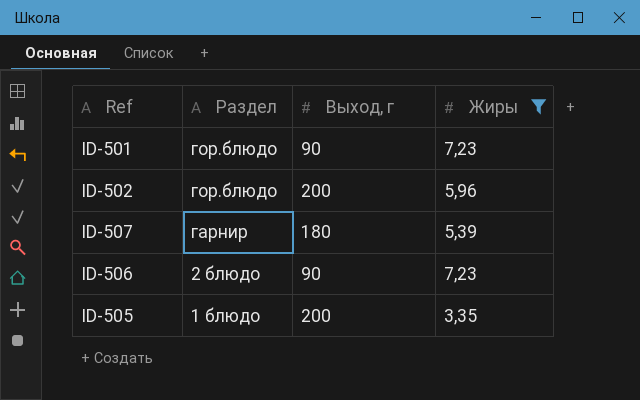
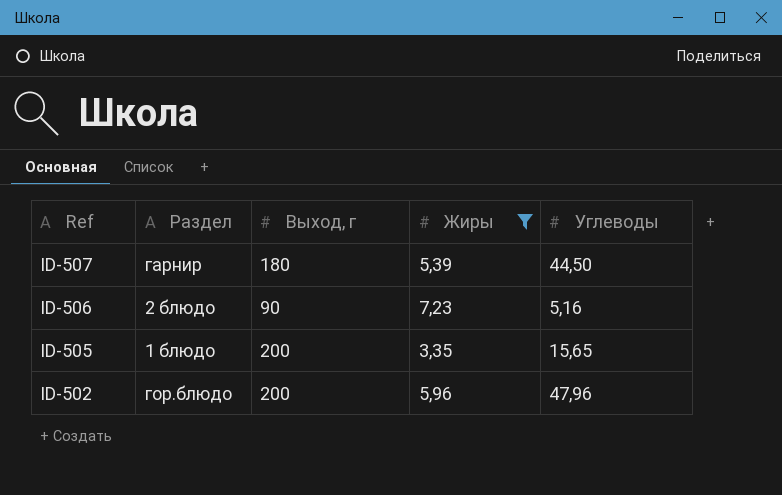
row order: Раздел descending -> Ref descending
column Углеводы | position: none -> 5
row ID-501: гор.блюдо | 90 | 7,23 -> none

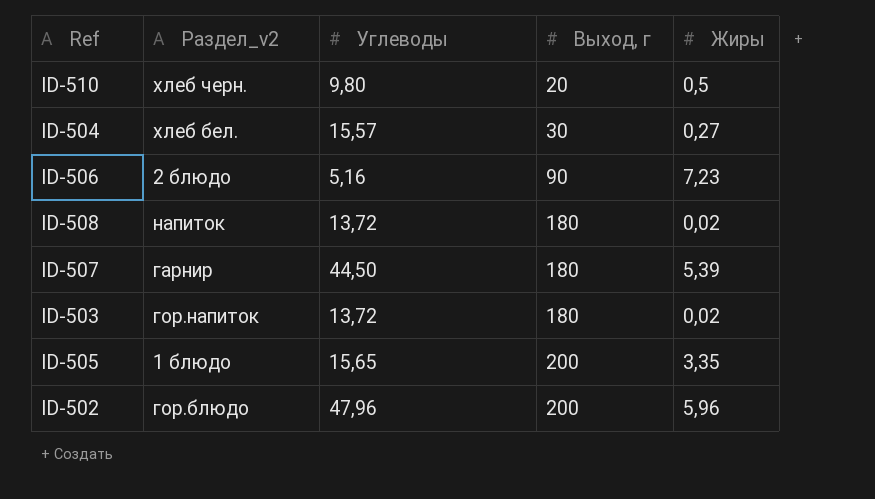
filter: Жиры >= 3,35 -> none
row order: Ref descending -> Выход, г ascending
column name: Раздел -> Раздел_v2
column Углеводы | position: 5 -> 3

